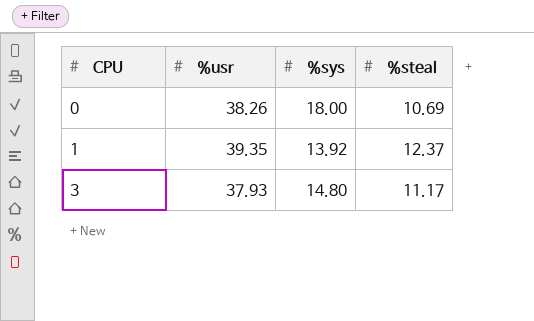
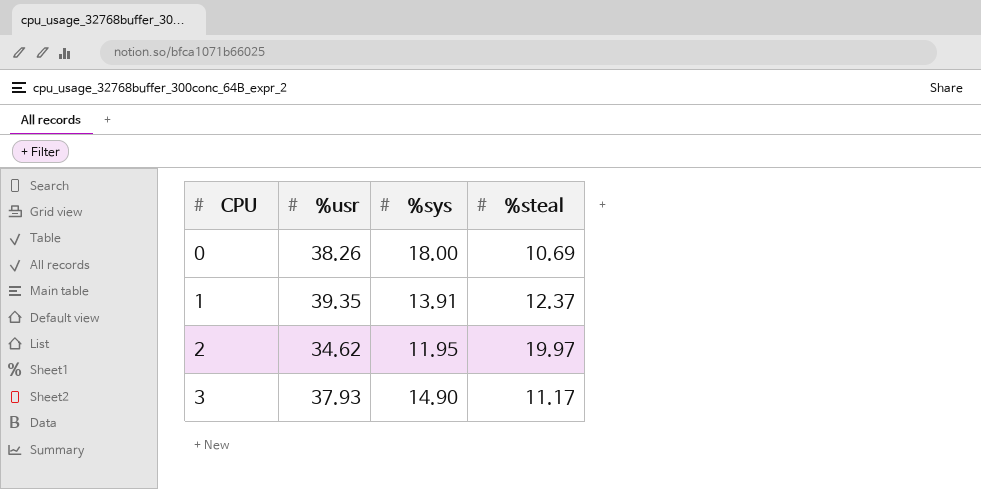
1 | %sys: 13.92 -> 13.91
row 2: none -> 34.62 | 11.95 | 19.97
3 | %sys: 14.80 -> 14.90

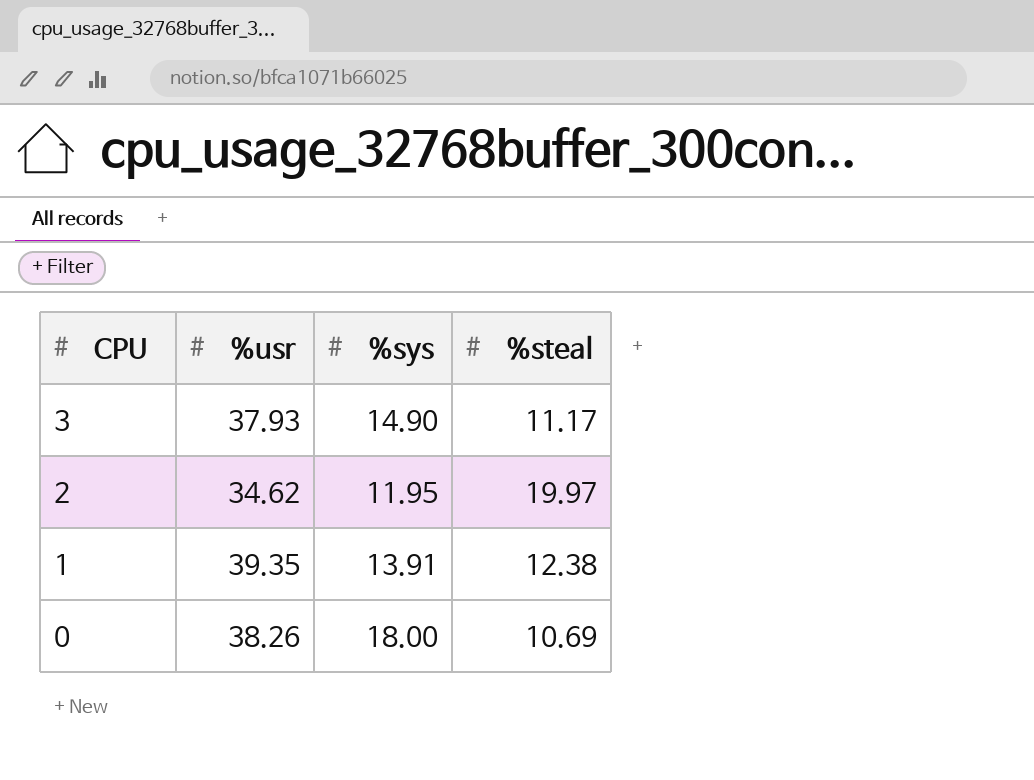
row order: CPU ascending -> CPU descending
1 | %steal: 12.37 -> 12.38

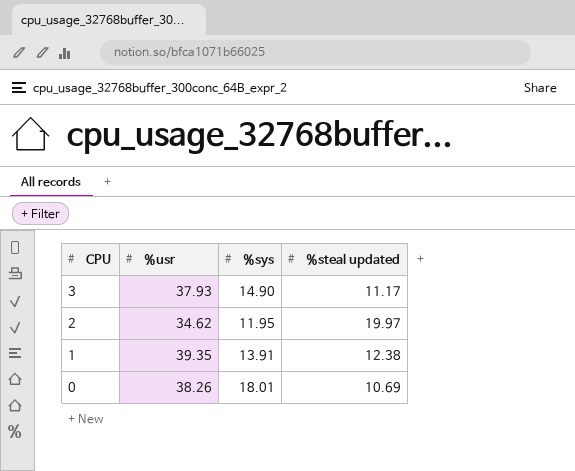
column name: %steal -> %steal updated
0 | %sys: 18.00 -> 18.01

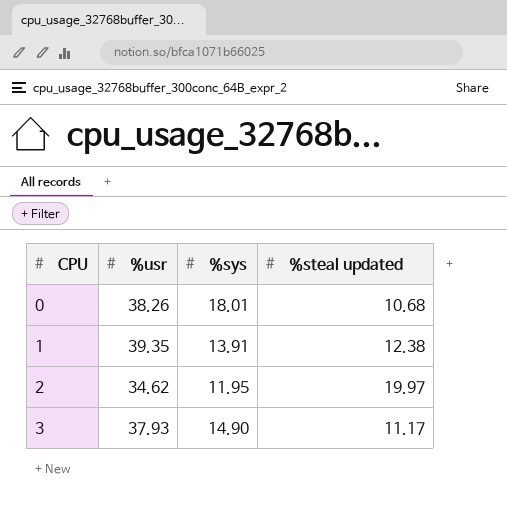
row order: CPU descending -> CPU ascending
0 | %steal updated: 10.69 -> 10.68

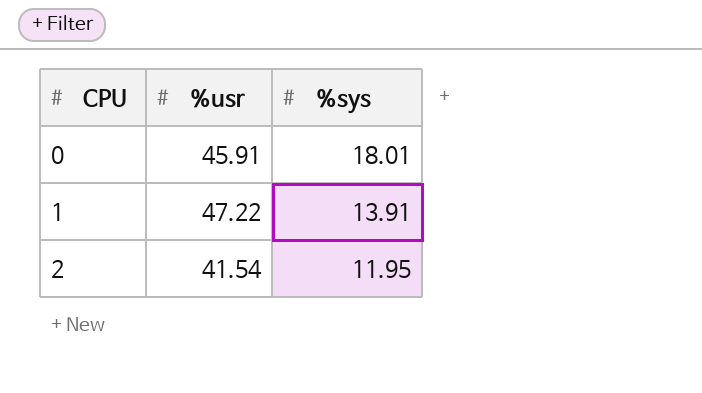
column %steal updated | position: 4 -> none
row 3: 37.93 | 14.90 | 11.17 -> none
0 | %usr: 38.26 -> 45.91
1 | %usr: 39.35 -> 47.22
2 | %usr: 34.62 -> 41.54

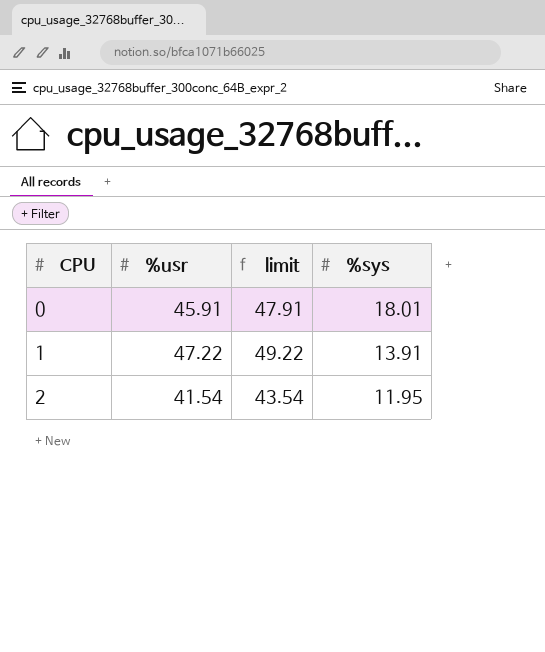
column limit | formula: none -> [%usr] + 2

